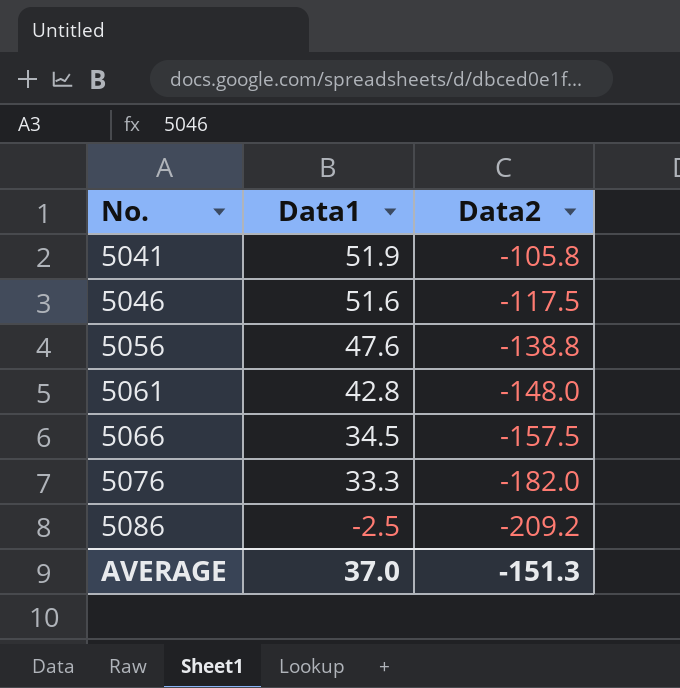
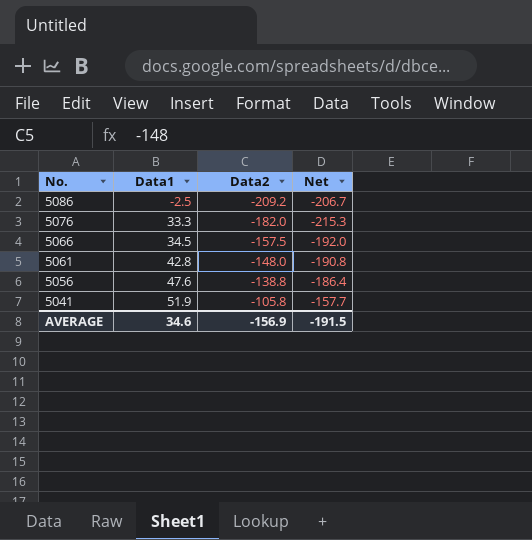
row order: No. ascending -> No. descending
column Net | formula: none -> [Data2] - [Data1]
row 5046: 51.6 | -117.5 -> none
AVERAGE | Data1: 37.0 -> 34.6
AVERAGE | Data2: -151.3 -> -156.9

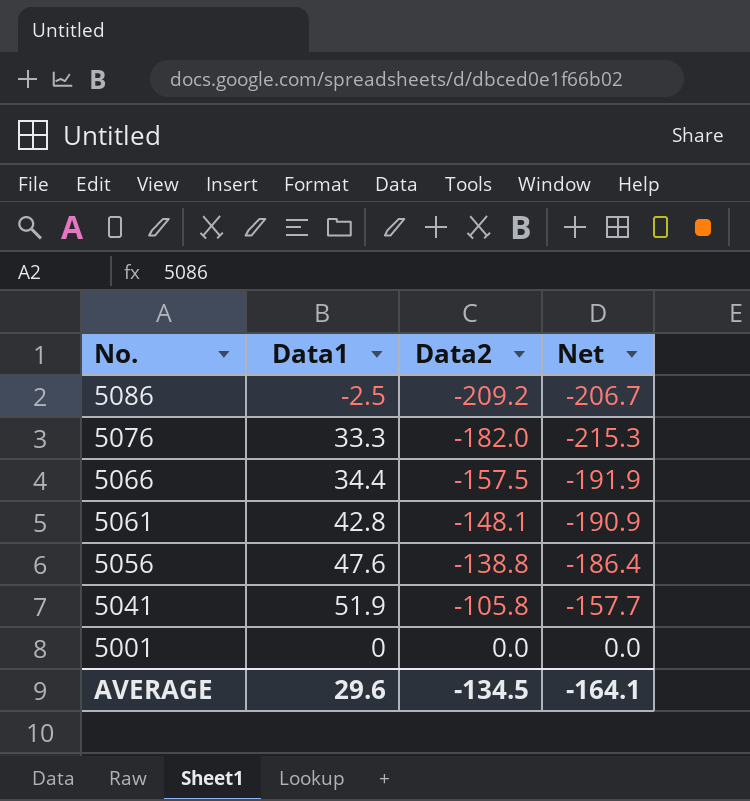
5066 | Data1: 34.5 -> 34.4
5066 | Net: -192.0 -> -191.9
5061 | Data2: -148.0 -> -148.1
5061 | Net: -190.8 -> -190.9
row 5001: none -> 0 | 0.0 | 0.0
AVERAGE | Data1: 34.6 -> 29.6
AVERAGE | Data2: -156.9 -> -134.5
AVERAGE | Net: -191.5 -> -164.1

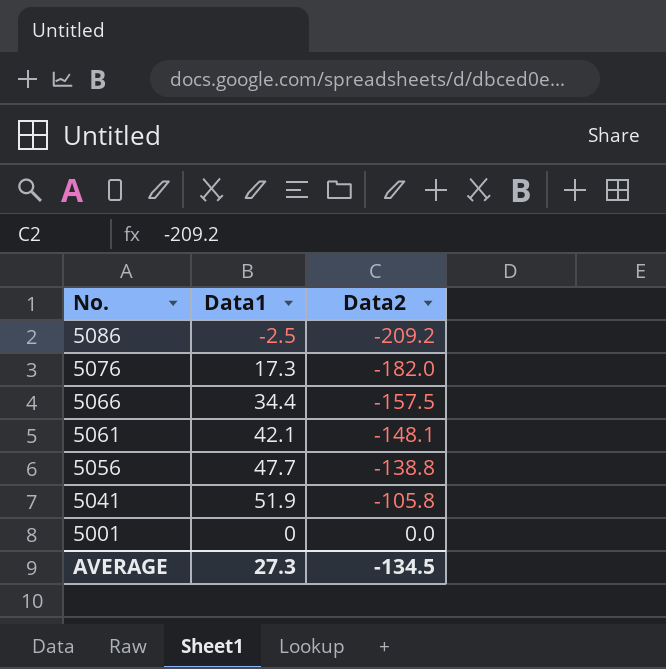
column Net | formula: [Data2] - [Data1] -> none
5076 | Data1: 33.3 -> 17.3
5061 | Data1: 42.8 -> 42.1
5056 | Data1: 47.6 -> 47.7
AVERAGE | Data1: 29.6 -> 27.3

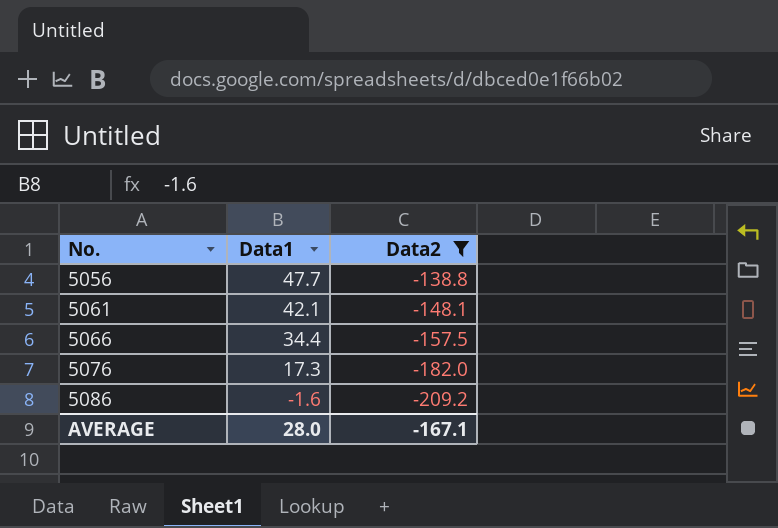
filter: none -> Data2 <= -138.8
row order: No. descending -> No. ascending
5086 | Data1: -2.5 -> -1.6
AVERAGE | Data1: 27.3 -> 28.0
AVERAGE | Data2: -134.5 -> -167.1

